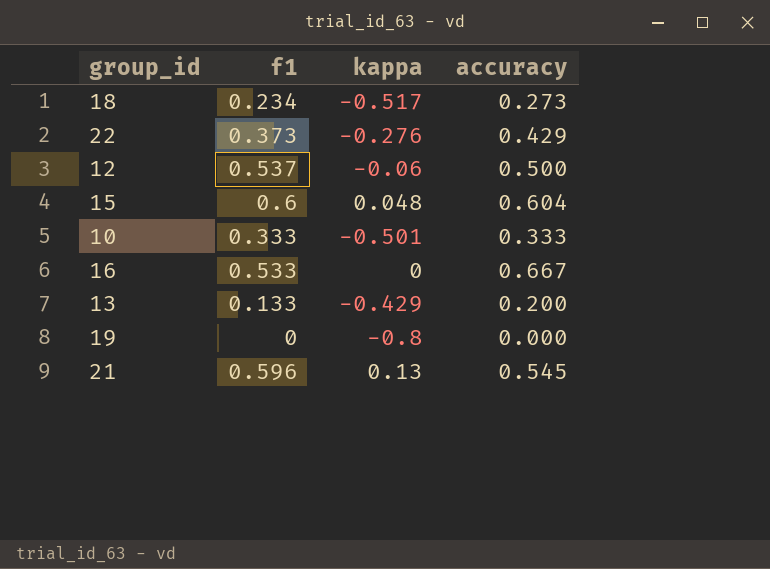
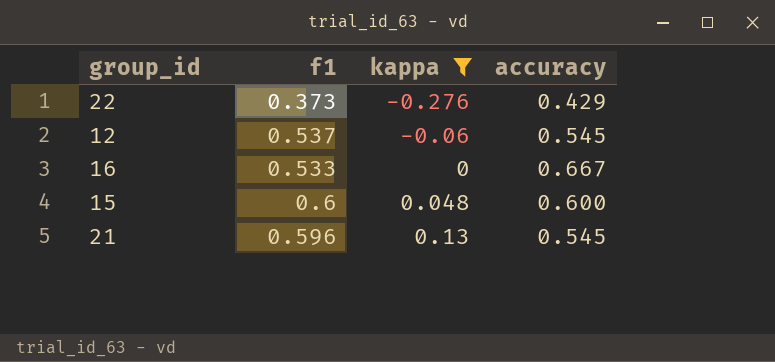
filter: none -> kappa >= -0.276
row order: none -> kappa ascending
12 | accuracy: 0.500 -> 0.545
15 | accuracy: 0.604 -> 0.600

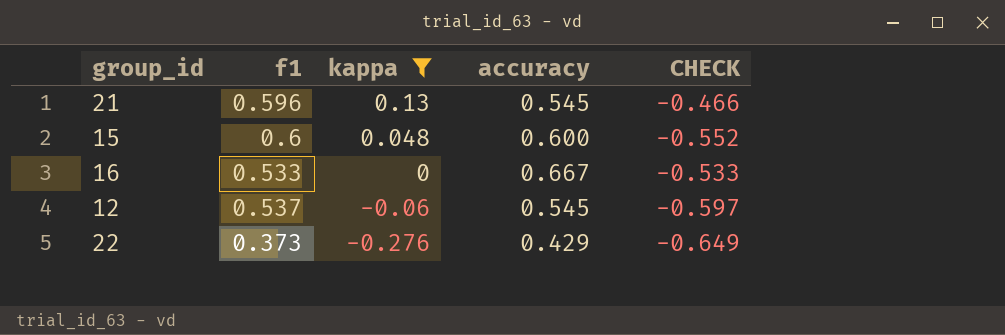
row order: kappa ascending -> kappa descending
column CHECK | formula: none -> [kappa] - [f1]

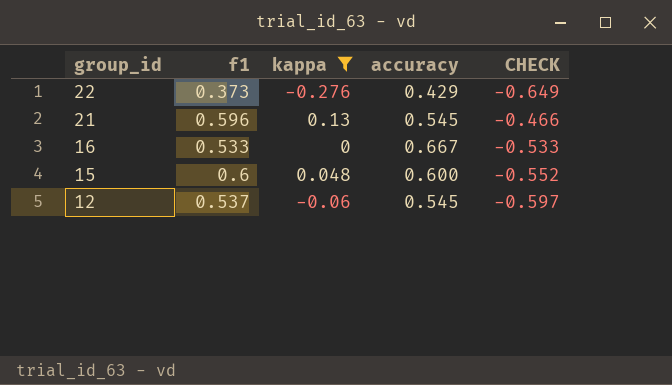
row order: kappa descending -> group_id descending

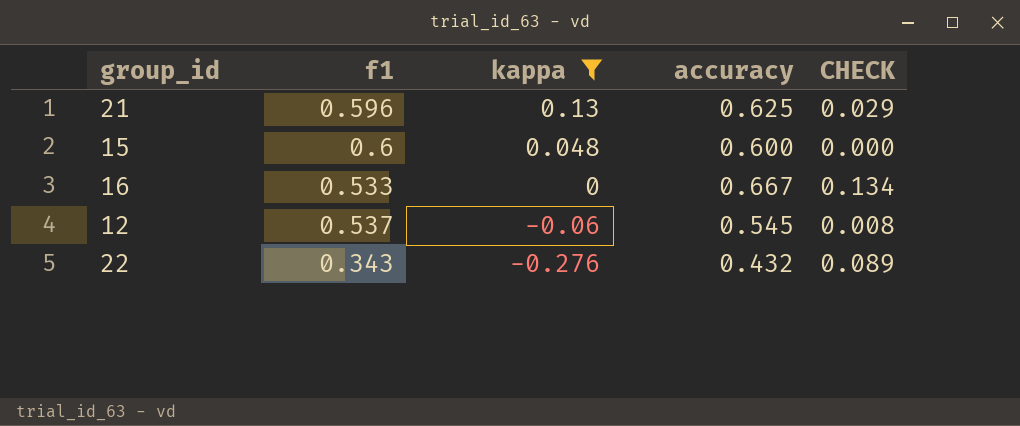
row order: group_id descending -> kappa descending
column CHECK | formula: [kappa] - [f1] -> [accuracy] - [f1]
21 | accuracy: 0.545 -> 0.625
22 | f1: 0.373 -> 0.343
22 | accuracy: 0.429 -> 0.432

